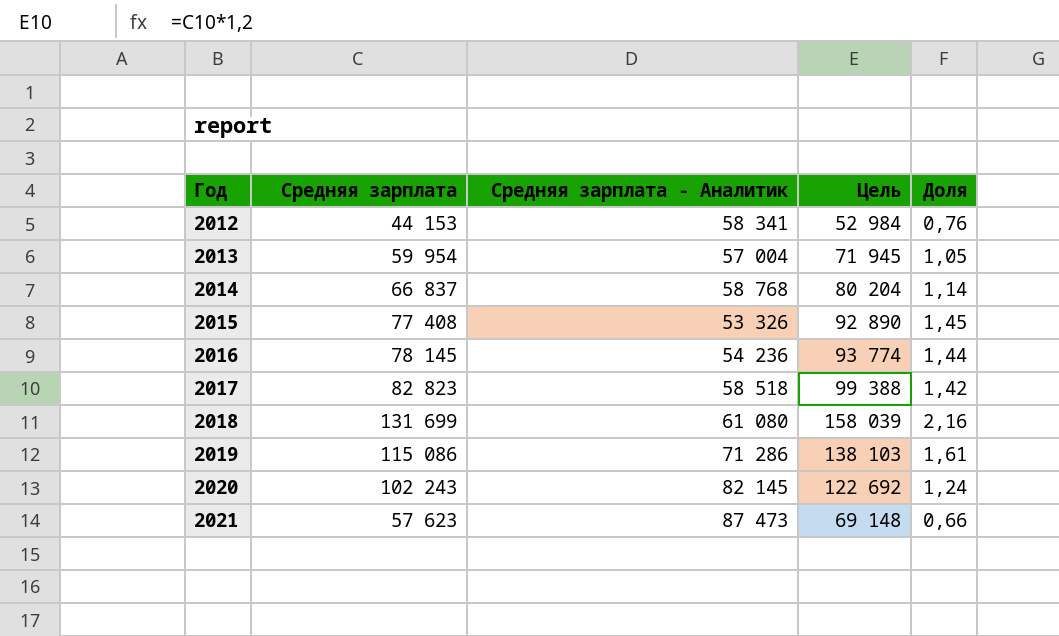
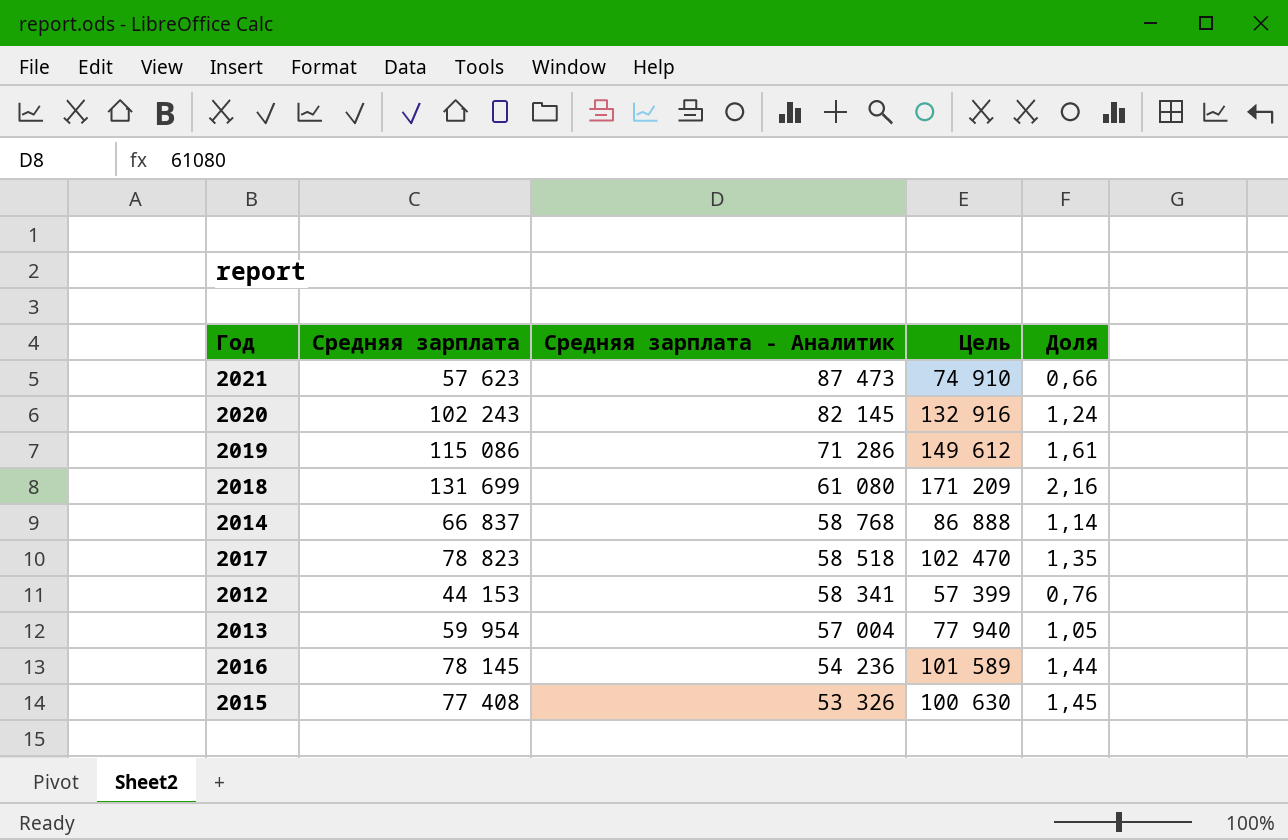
row order: Год ascending -> Средняя зарплата - Аналитик descending
column Цель | formula: [Средняя зарплата] * 1,2 -> [Средняя зарплата] * 1,3
2017 | Средняя зарплата: 82 823 -> 78 823
2017 | Доля: 1,42 -> 1,35

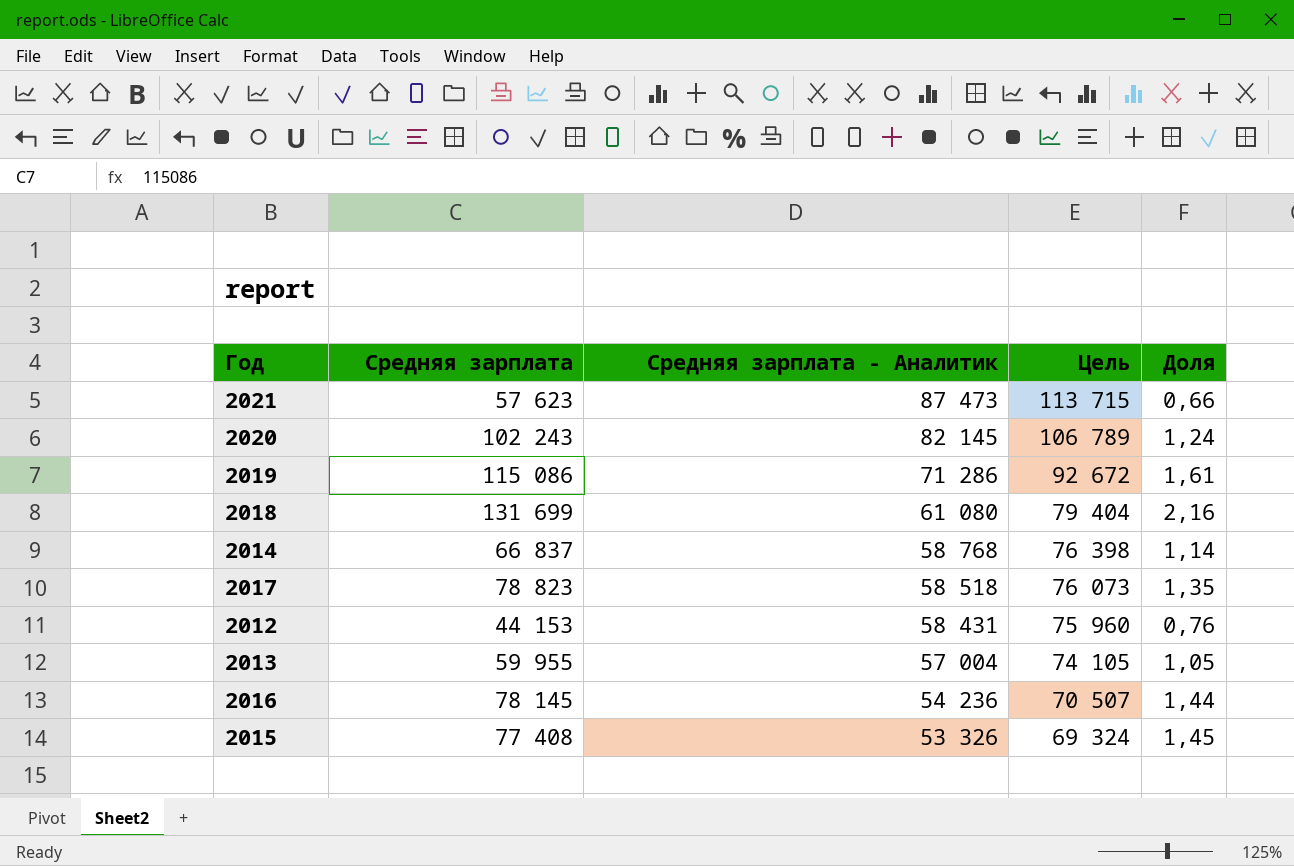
column Цель | formula: [Средняя зарплата] * 1,3 -> [Средняя зарплата - Аналитик] * 1,3
2012 | Средняя зарплата - Аналитик: 58 341 -> 58 431
2013 | Средняя зарплата: 59 954 -> 59 955

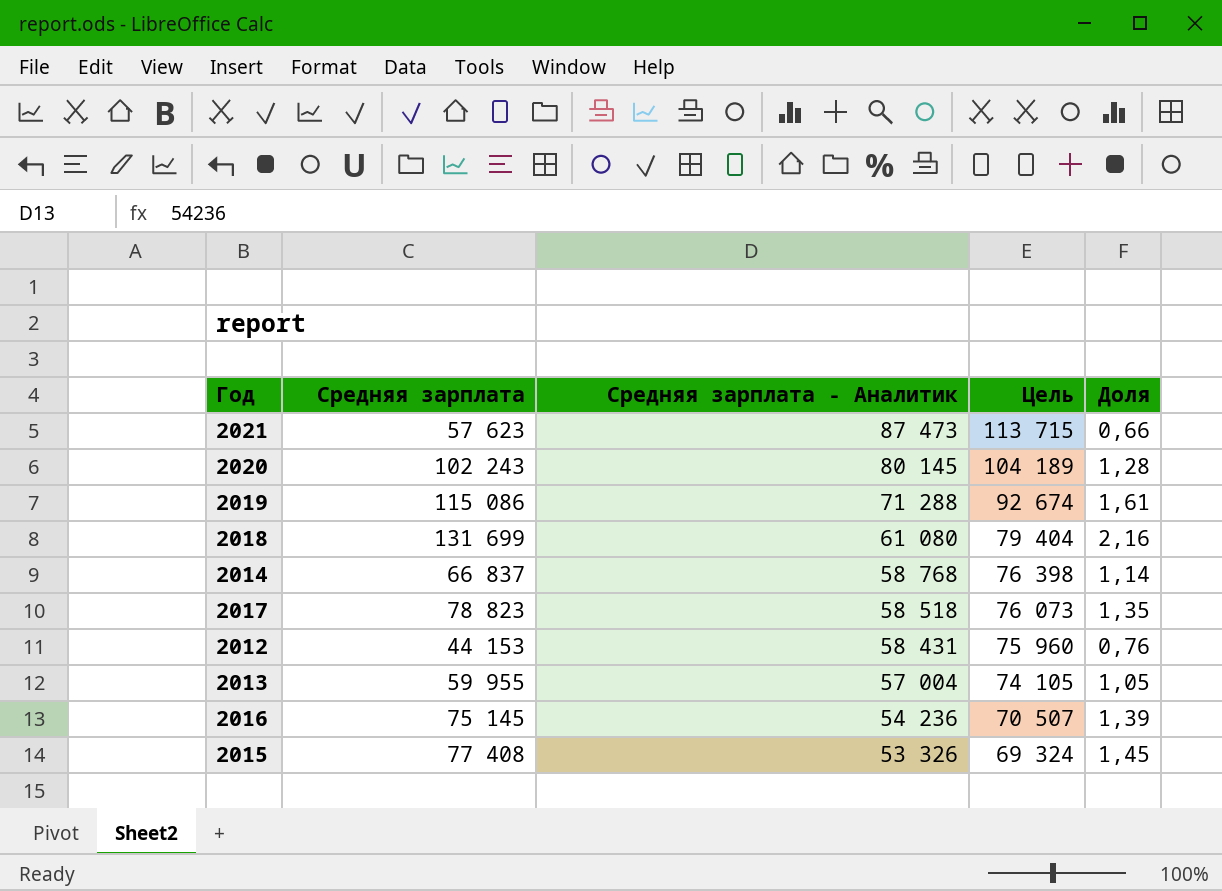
2020 | Средняя зарплата - Аналитик: 82 145 -> 80 145
2020 | Цель: 106 789 -> 104 189
2020 | Доля: 1,24 -> 1,28
2019 | Средняя зарплата - Аналитик: 71 286 -> 71 288
2019 | Цель: 92 672 -> 92 674
2016 | Средняя зарплата: 78 145 -> 75 145
2016 | Доля: 1,44 -> 1,39

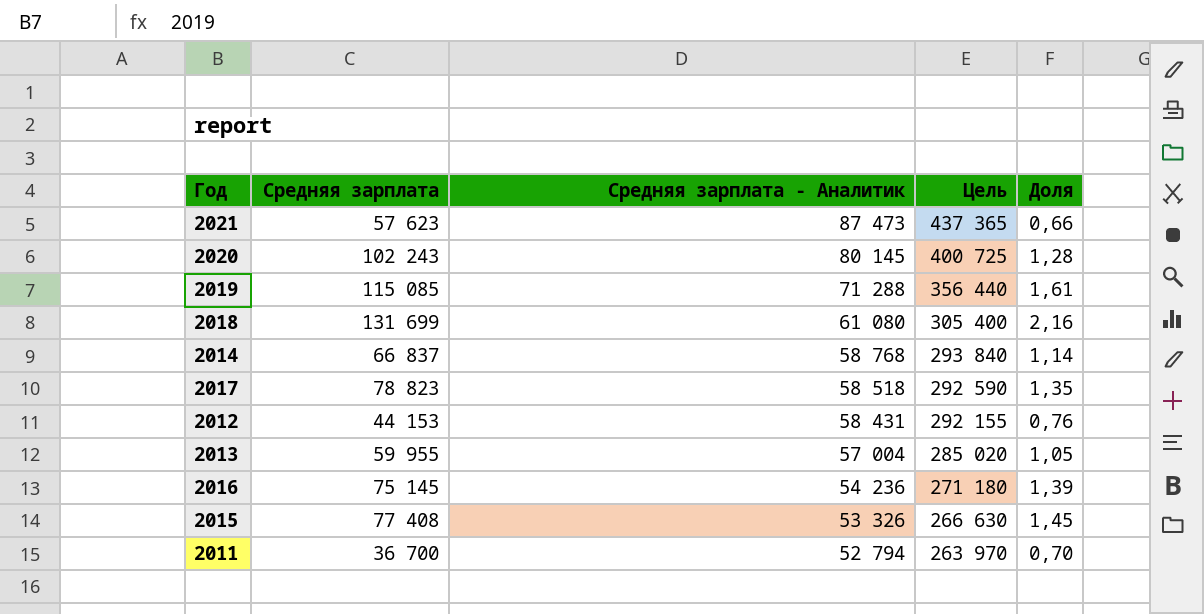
column Цель | formula: [Средняя зарплата - Аналитик] * 1,3 -> [Средняя зарплата - Аналитик] * 5
2019 | Средняя зарплата: 115 086 -> 115 085
row 2011: none -> 36 700 | 52 794 | 263 970 | 0,70

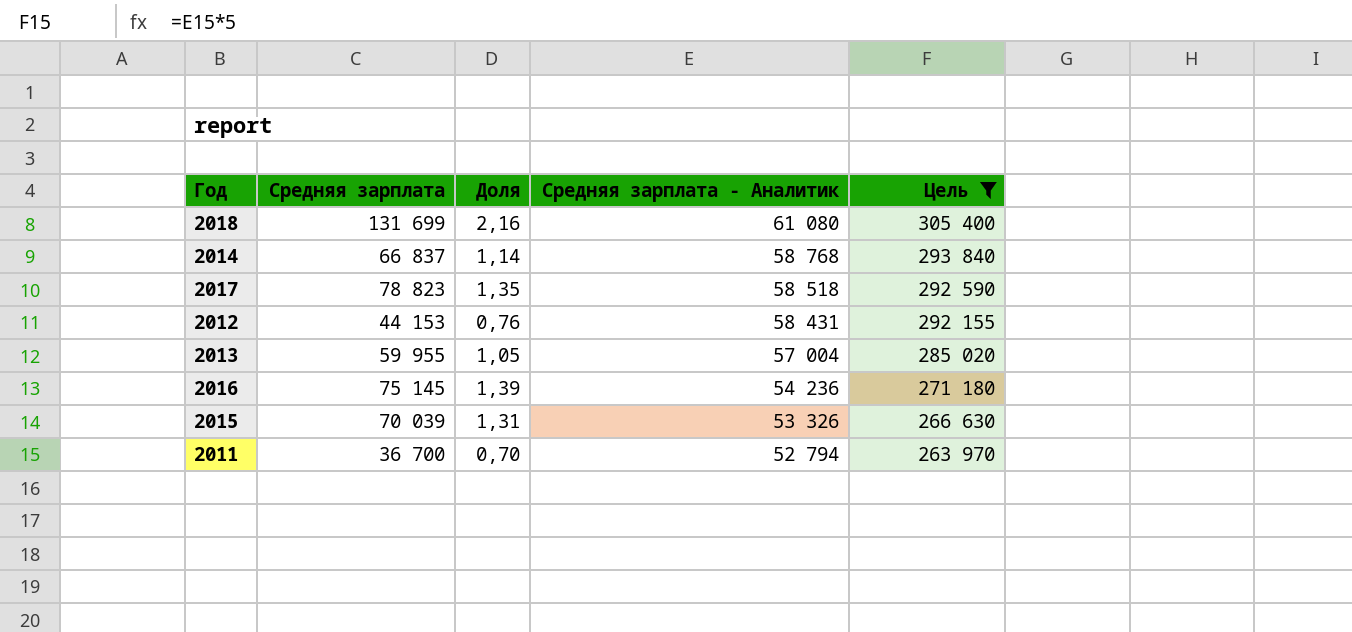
filter: none -> Цель <= 305 400
column Доля | position: 5 -> 3
2015 | Средняя зарплата: 77 408 -> 70 039
2015 | Доля: 1,45 -> 1,31

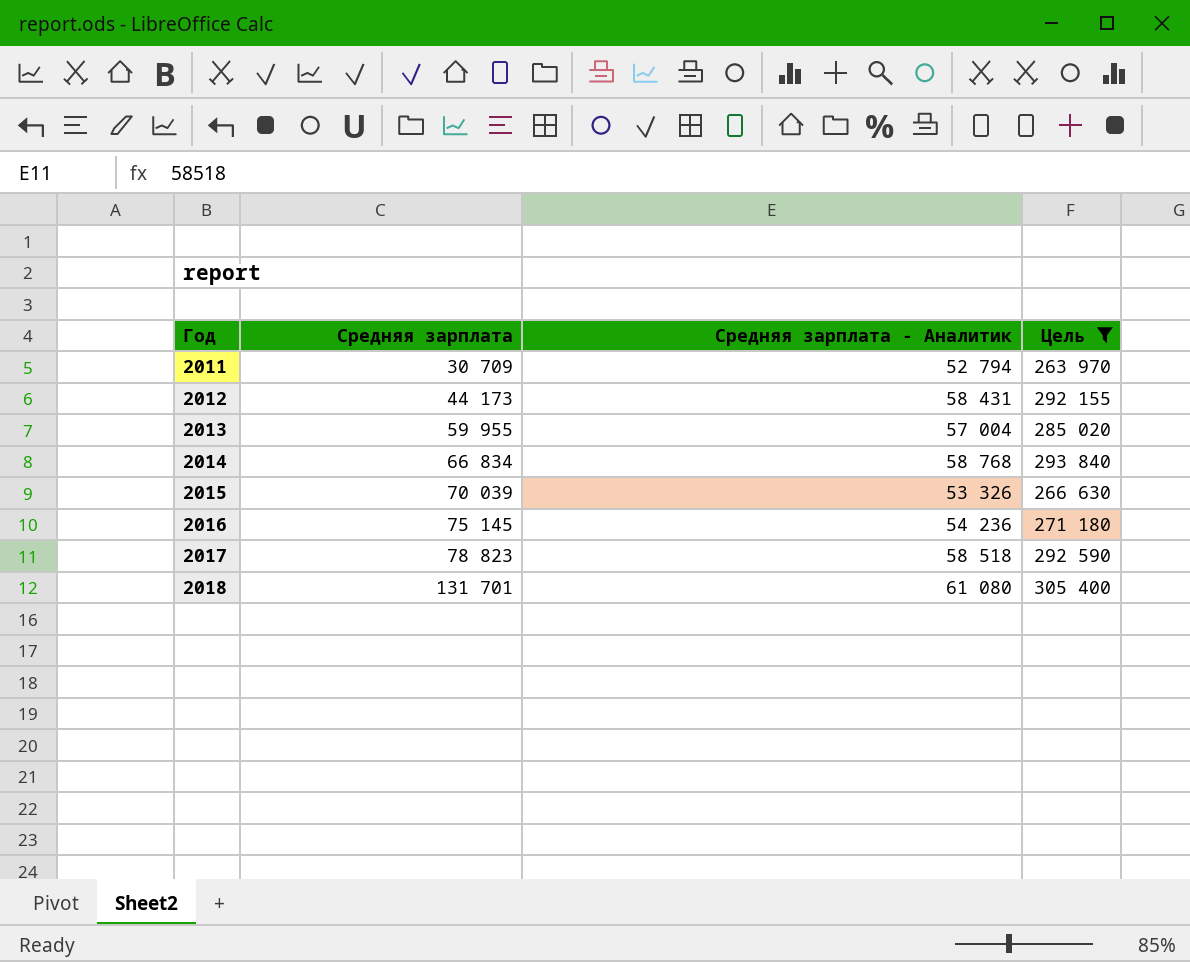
row order: Средняя зарплата - Аналитик descending -> Год ascending
column Доля | formula: [Средняя зарплата] / [Средняя зарплата - Аналитик] -> none
2011 | Средняя зарплата: 36 700 -> 30 709
2012 | Средняя зарплата: 44 153 -> 44 173
2014 | Средняя зарплата: 66 837 -> 66 834
2018 | Средняя зарплата: 131 699 -> 131 701

